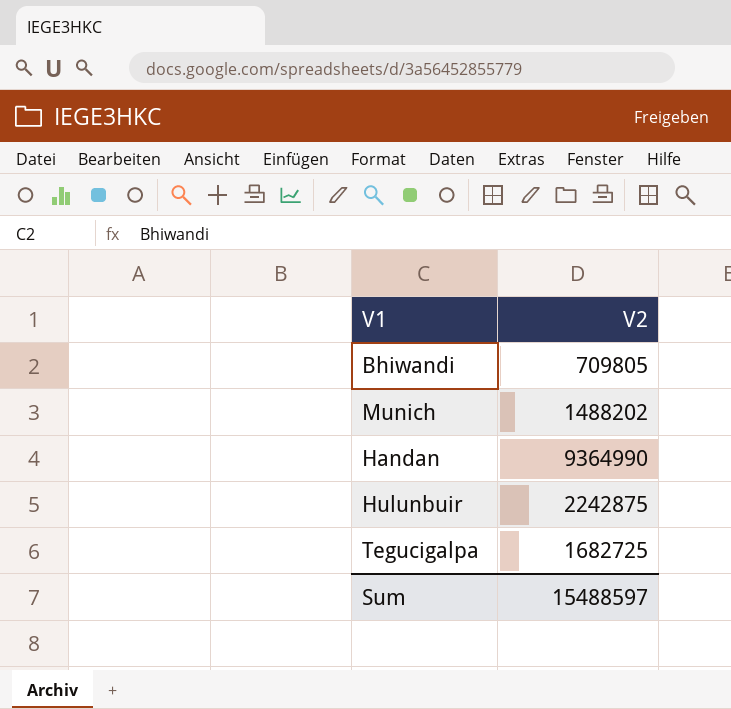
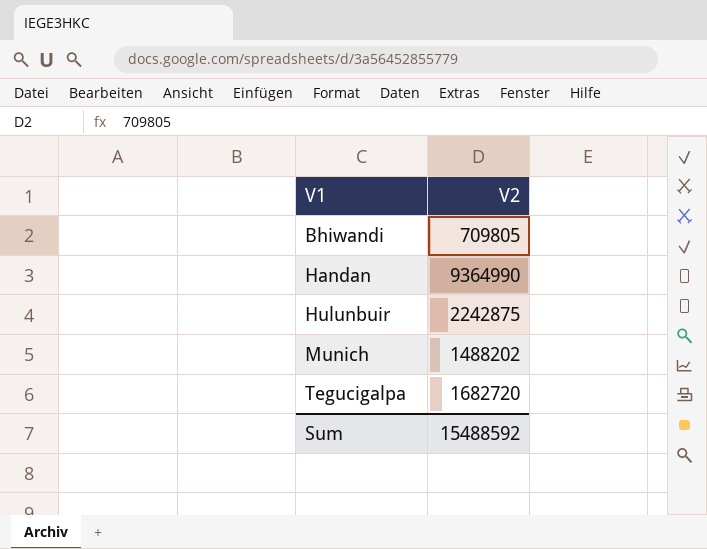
row order: none -> V1 ascending
Tegucigalpa | V2: 1682725 -> 1682720
Sum | V2: 15488597 -> 15488592

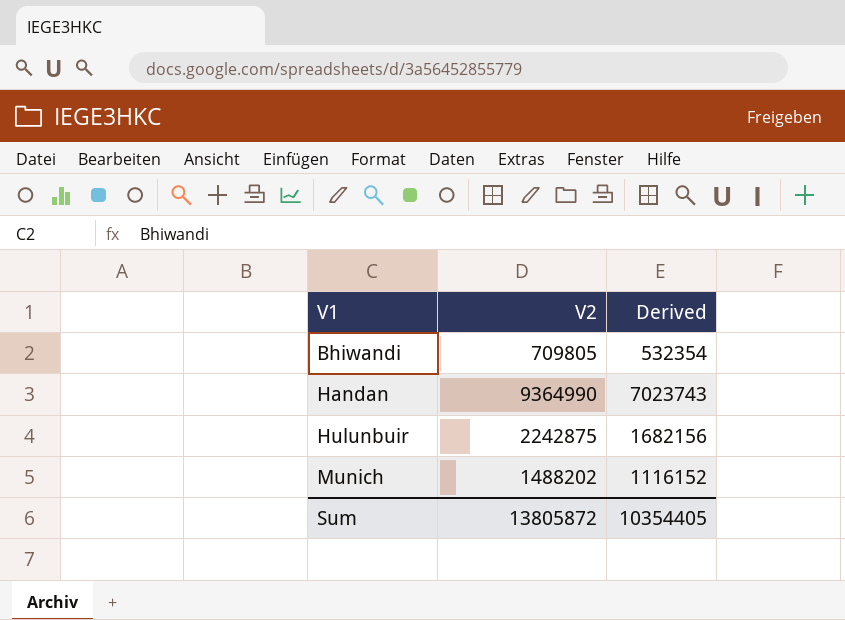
column Derived | formula: none -> [V2] * 0.75
row Tegucigalpa: 1682720 -> none
Sum | V2: 15488592 -> 13805872

